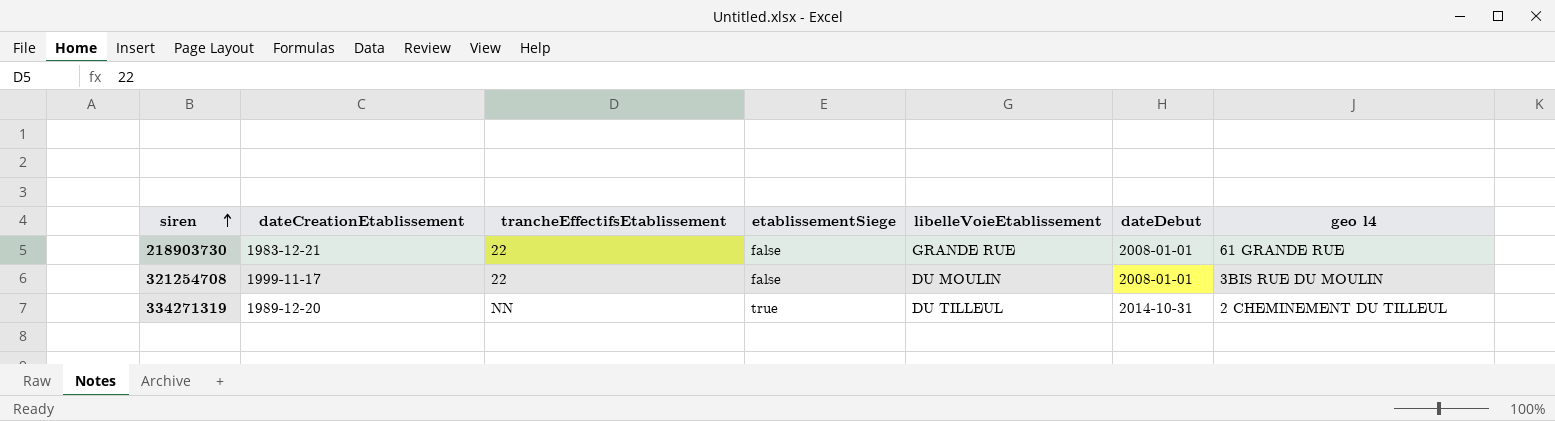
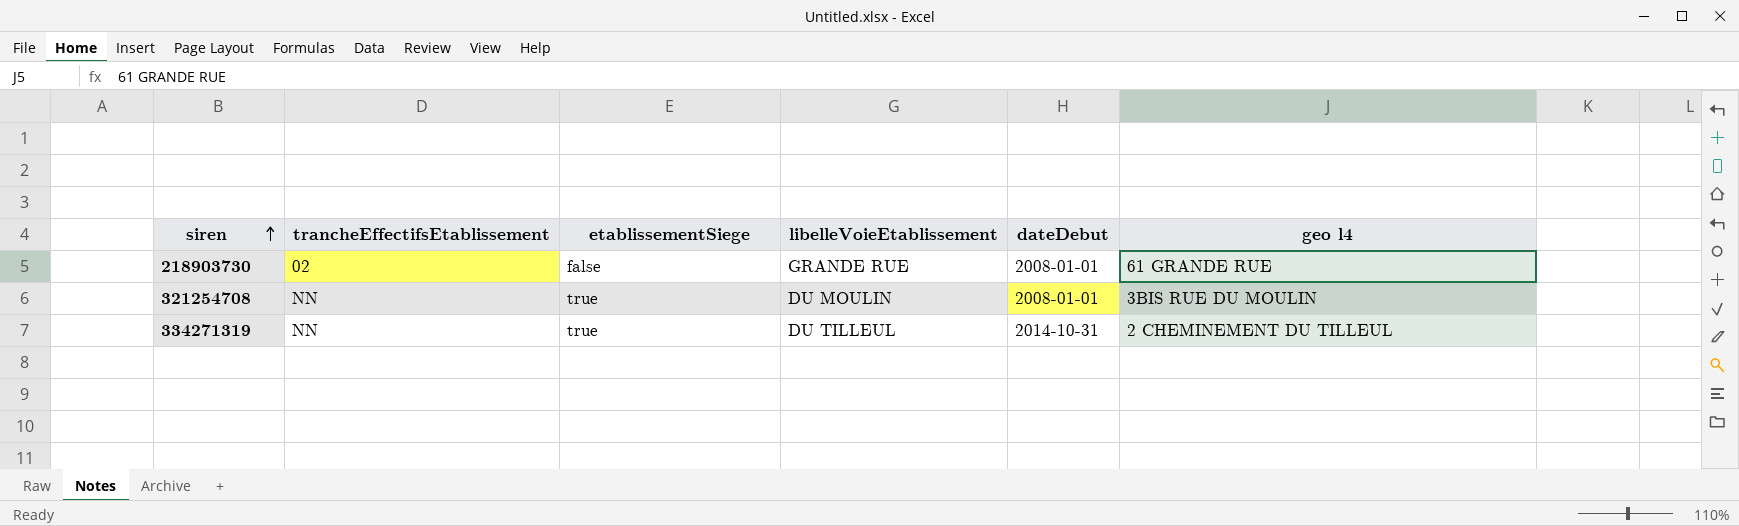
column dateCreationEtablissement | position: 2 -> none
218903730 | trancheEffectifsEtablissement: 22 -> 02
321254708 | trancheEffectifsEtablissement: 22 -> NN
321254708 | etablissementSiege: false -> true

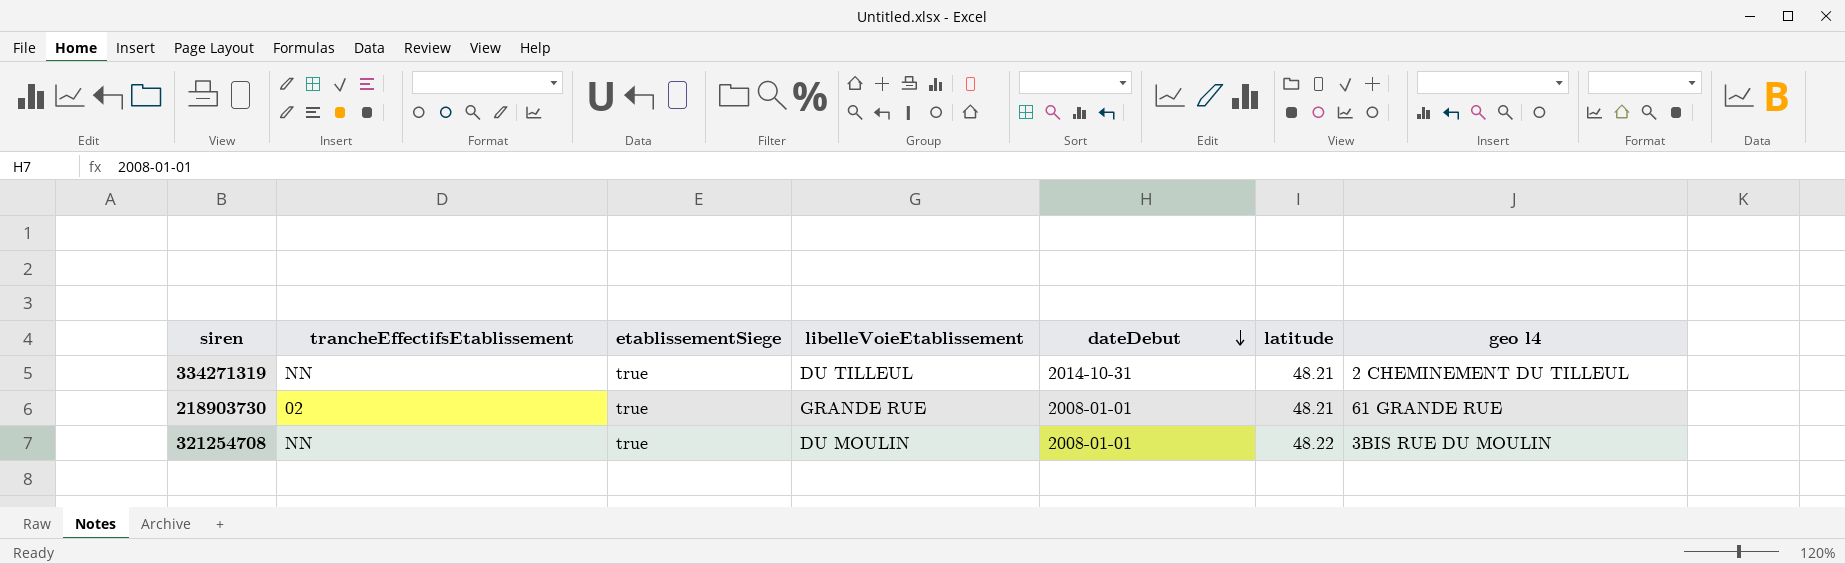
row order: siren ascending -> dateDebut descending
column latitude | position: none -> 6
218903730 | etablissementSiege: false -> true

